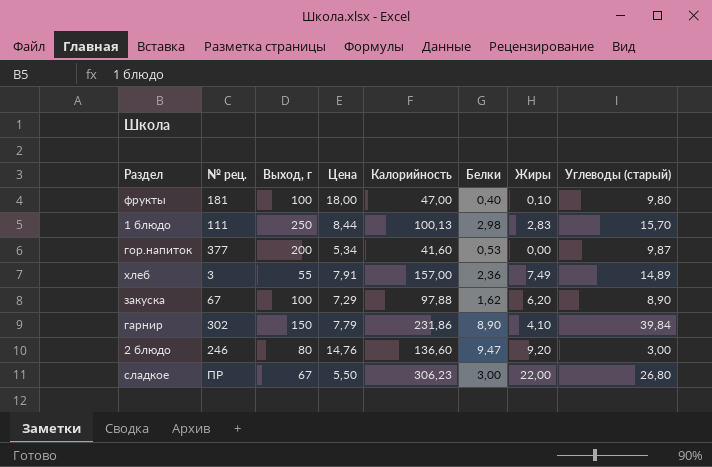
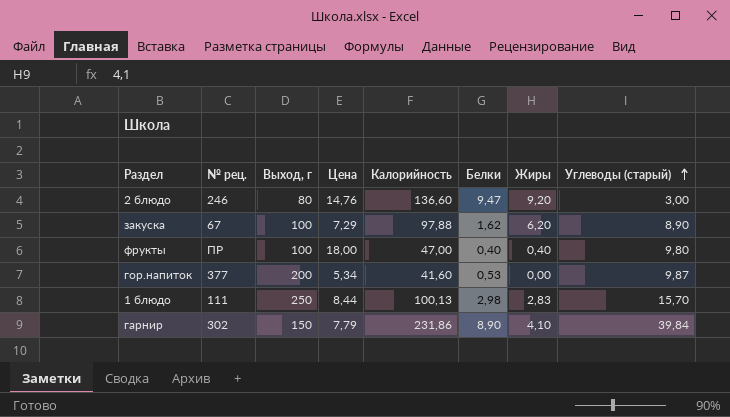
row order: none -> Углеводы (старый) ascending
row хлеб: 3 | 55 | 7,91 | 157,00 | 2,36 | 7,49 | 14,89 -> none
row сладкое: ПР | 67 | 5,50 | 306,23 | 3,00 | 22,00 | 26,80 -> none
фрукты | № рец.: 181 -> ПР
фрукты | Жиры: 0,10 -> 0,40

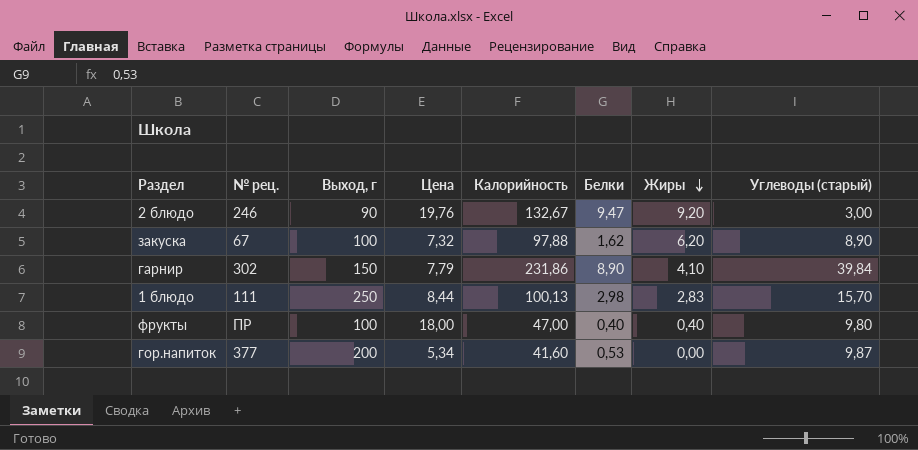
row order: Углеводы (старый) ascending -> Жиры descending
2 блюдо | Выход, г: 80 -> 90
2 блюдо | Цена: 14,76 -> 19,76
2 блюдо | Калорийность: 136,60 -> 132,67
закуска | Цена: 7,29 -> 7,32

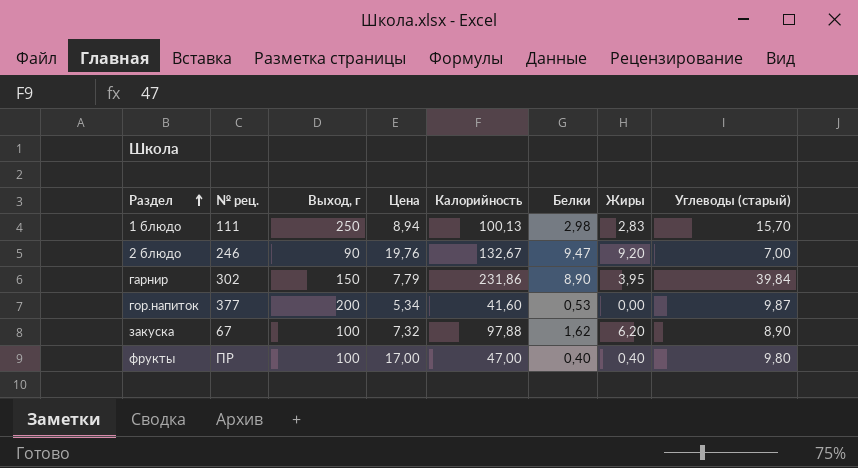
row order: Жиры descending -> Раздел ascending
1 блюдо | Цена: 8,44 -> 8,94
2 блюдо | Углеводы (старый): 3,00 -> 7,00
гарнир | Жиры: 4,10 -> 3,95
фрукты | Цена: 18,00 -> 17,00

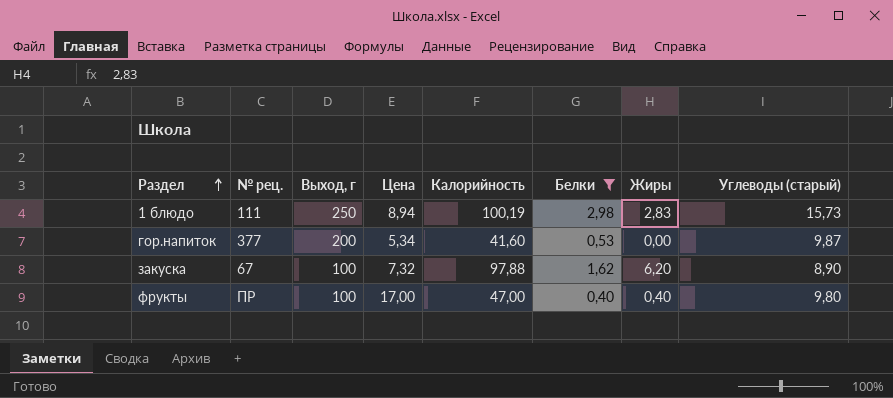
filter: none -> Белки <= 2,98
1 блюдо | Калорийность: 100,13 -> 100,19
1 блюдо | Углеводы (старый): 15,70 -> 15,73

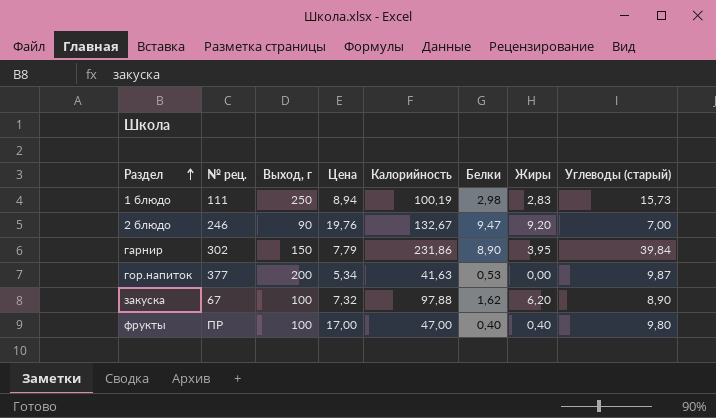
filter: Белки <= 2,98 -> none
гор.напиток | Калорийность: 41,60 -> 41,63

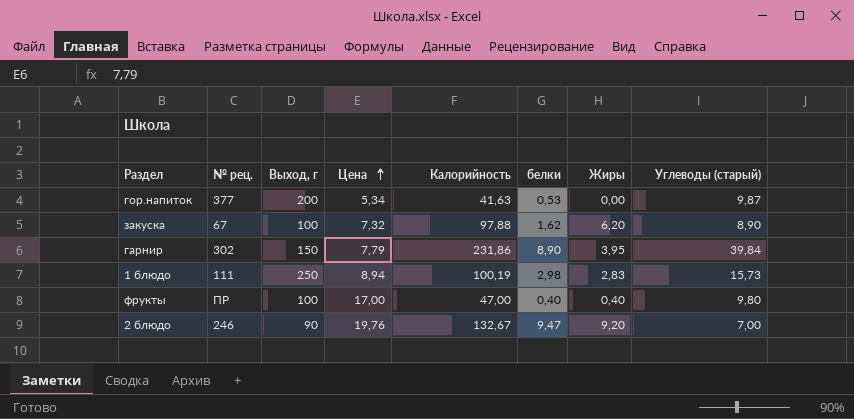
row order: Раздел ascending -> Цена ascending
column name: Белки -> белки

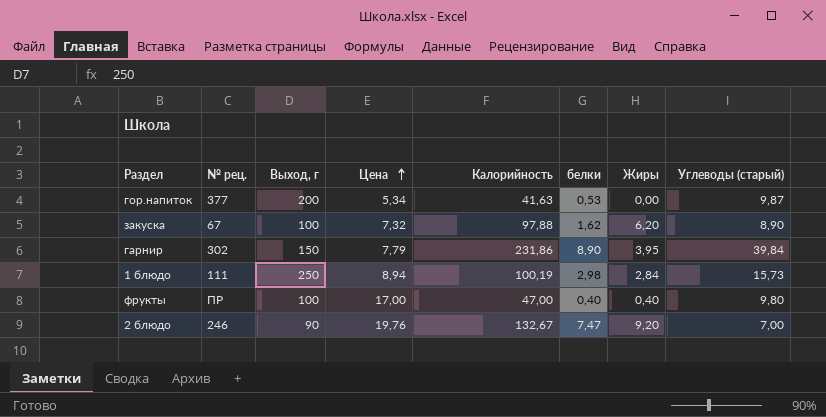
1 блюдо | Жиры: 2,83 -> 2,84
2 блюдо | белки: 9,47 -> 7,47

